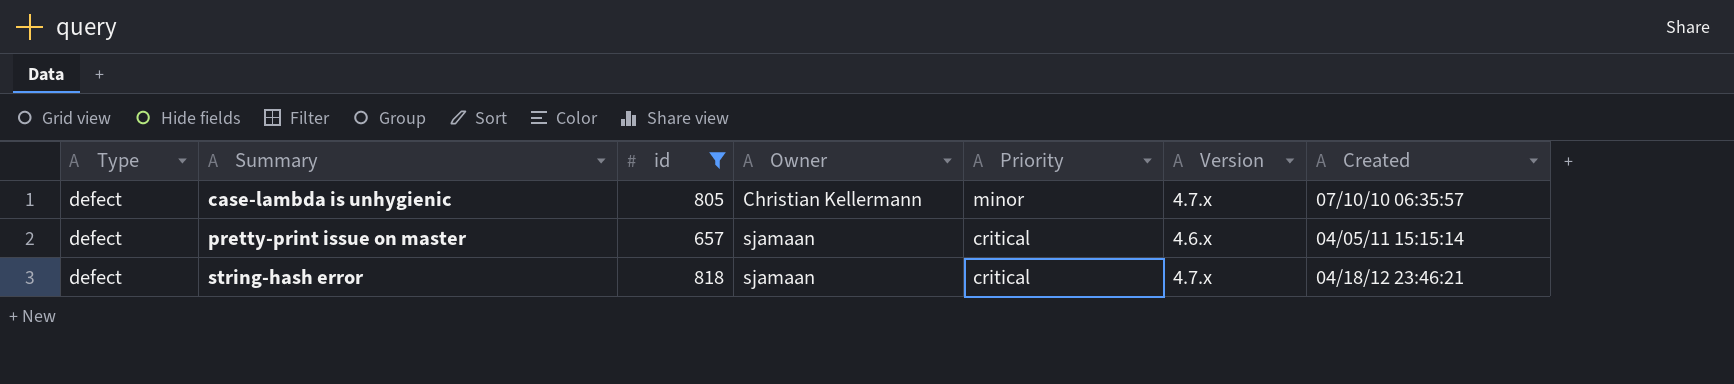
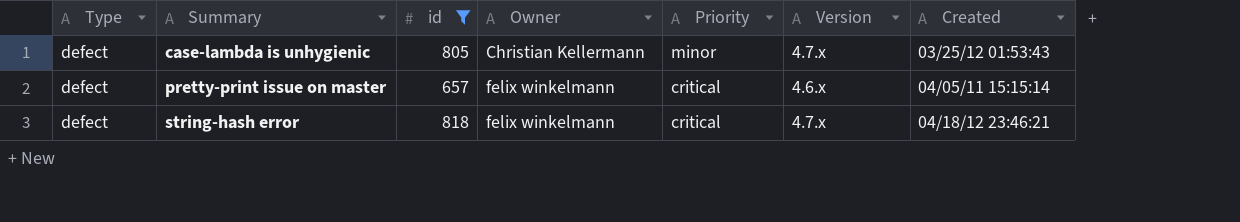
case-lambda is unhygienic | Created: 07/10/10 06:35:57 -> 03/25/12 01:53:43
pretty-print issue on master | Owner: sjamaan -> felix winkelmann
string-hash error | Owner: sjamaan -> felix winkelmann

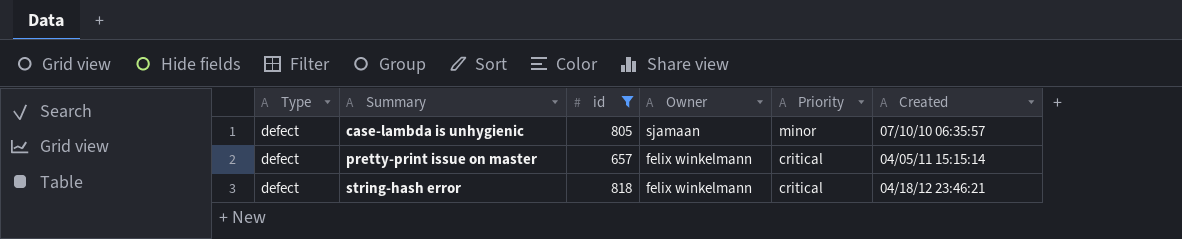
column Version | position: 6 -> none
case-lambda is unhygienic | Owner: Christian Kellermann -> sjamaan
case-lambda is unhygienic | Created: 03/25/12 01:53:43 -> 07/10/10 06:35:57

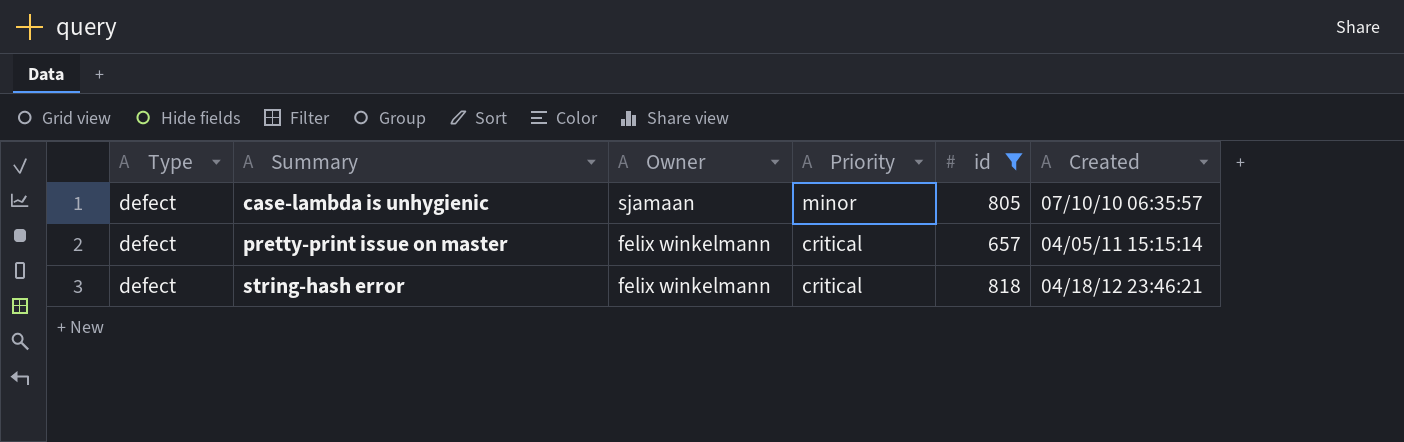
column id | position: 3 -> 5

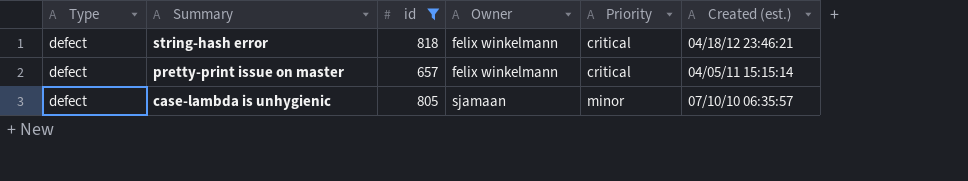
row order: Summary ascending -> Summary descending
column id | position: 5 -> 3
column name: Created -> Created (est.)

